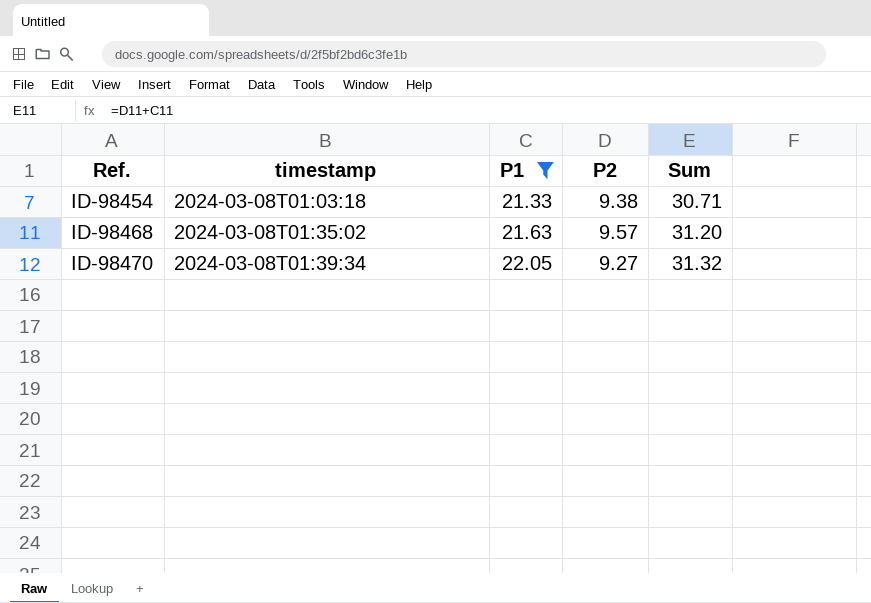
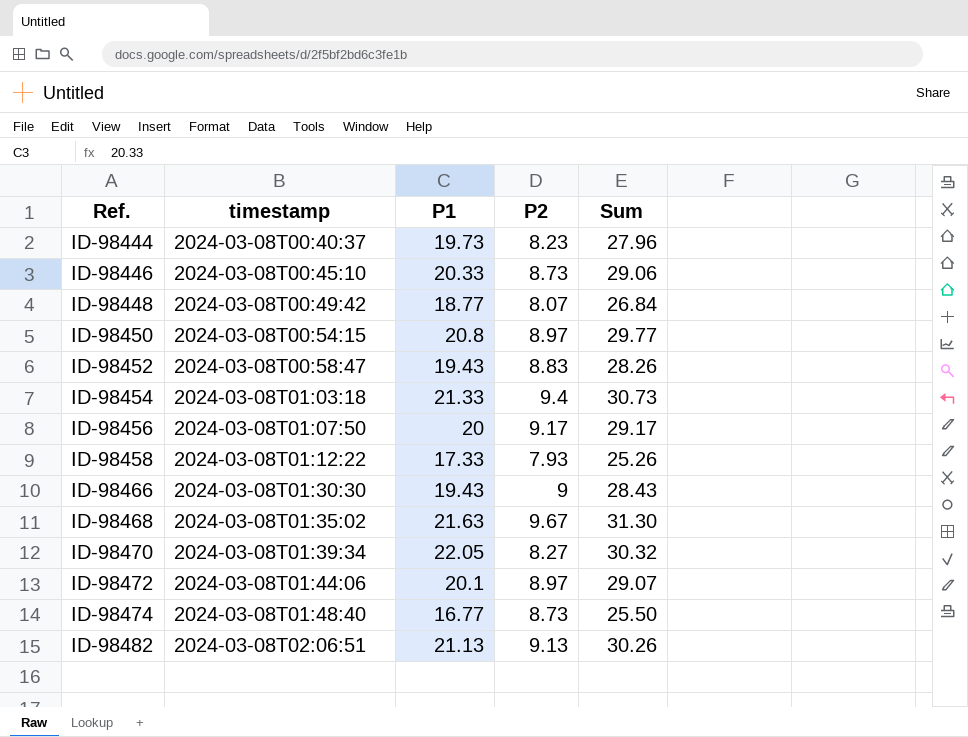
filter: P1 >= 21.33 -> none
ID-98454 | P2: 9.38 -> 9.4
ID-98454 | Sum: 30.71 -> 30.73
ID-98468 | P2: 9.57 -> 9.67
ID-98468 | Sum: 31.20 -> 31.30
ID-98470 | P2: 9.27 -> 8.27
ID-98470 | Sum: 31.32 -> 30.32

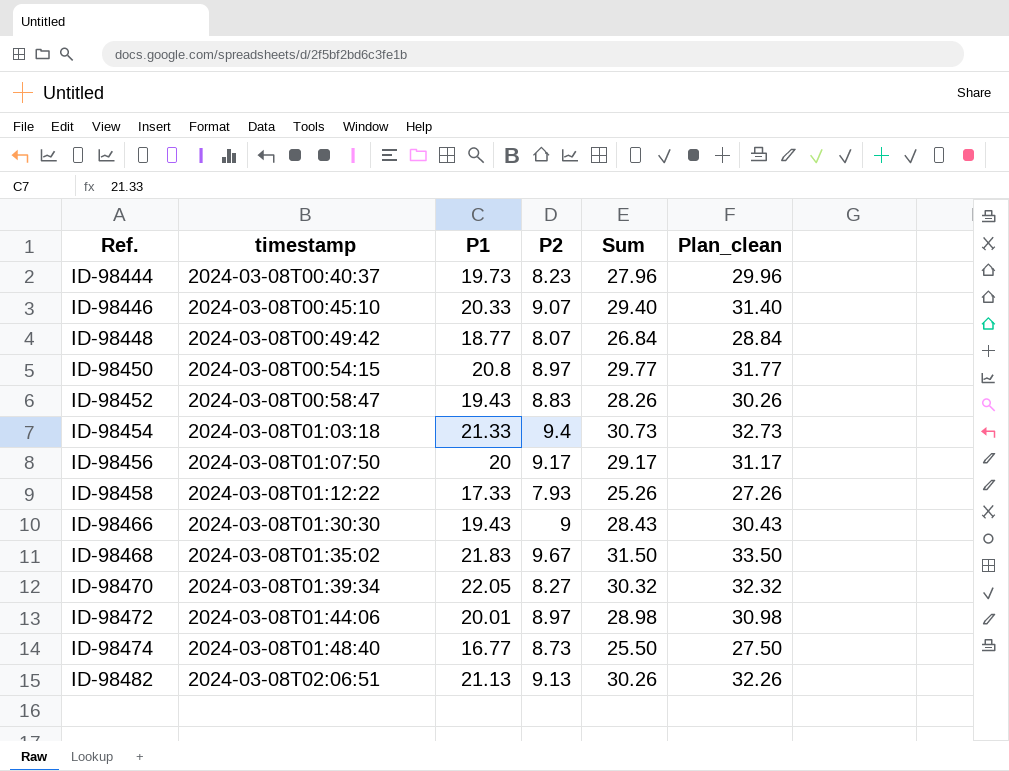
column Plan_clean | formula: none -> [Sum] + 2
ID-98446 | P2: 8.73 -> 9.07
ID-98446 | Sum: 29.06 -> 29.40
ID-98468 | P1: 21.63 -> 21.83
ID-98468 | Sum: 31.30 -> 31.50
ID-98472 | P1: 20.1 -> 20.01
ID-98472 | Sum: 29.07 -> 28.98

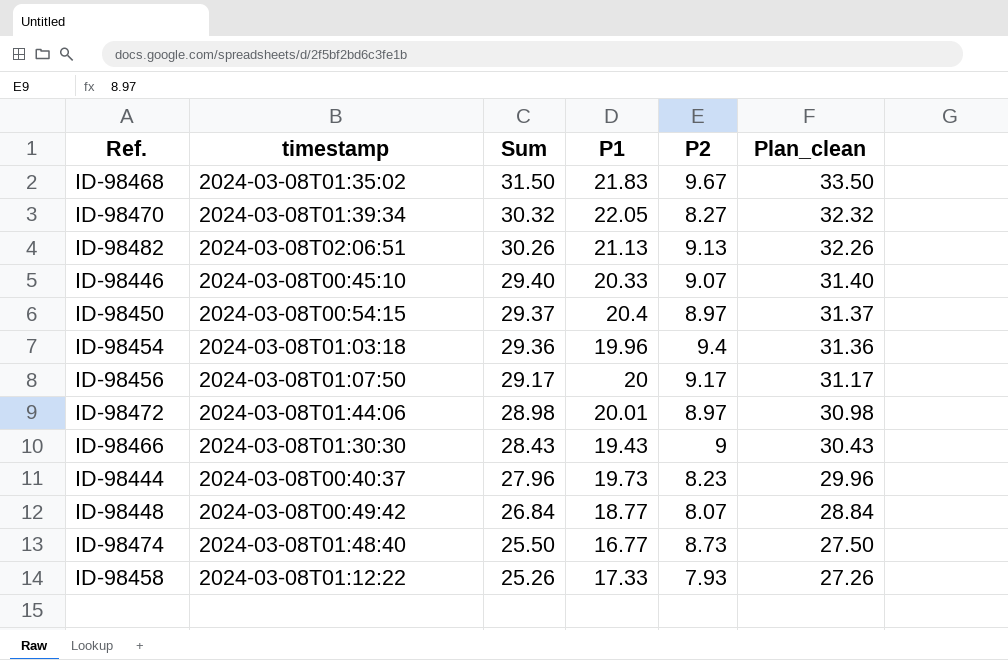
row order: Ref. ascending -> Sum descending
column Sum | position: 5 -> 3
row ID-98452: 2024-03-08T00:58:47 | 19.43 | 8.83 | 28.26 | 30.26 -> none
ID-98450 | Sum: 29.77 -> 29.37
ID-98450 | P1: 20.8 -> 20.4
ID-98450 | Plan_clean: 31.77 -> 31.37
ID-98454 | Sum: 30.73 -> 29.36
ID-98454 | P1: 21.33 -> 19.96
ID-98454 | Plan_clean: 32.73 -> 31.36

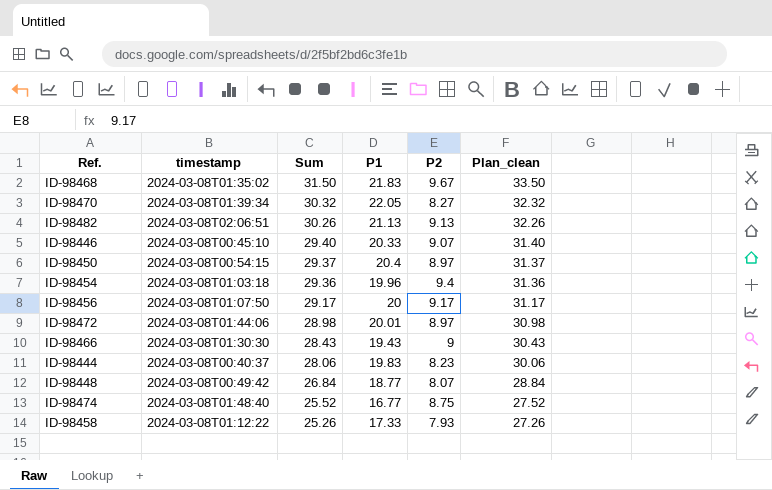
ID-98444 | Sum: 27.96 -> 28.06
ID-98444 | P1: 19.73 -> 19.83
ID-98444 | Plan_clean: 29.96 -> 30.06
ID-98474 | Sum: 25.50 -> 25.52
ID-98474 | P2: 8.73 -> 8.75
ID-98474 | Plan_clean: 27.50 -> 27.52

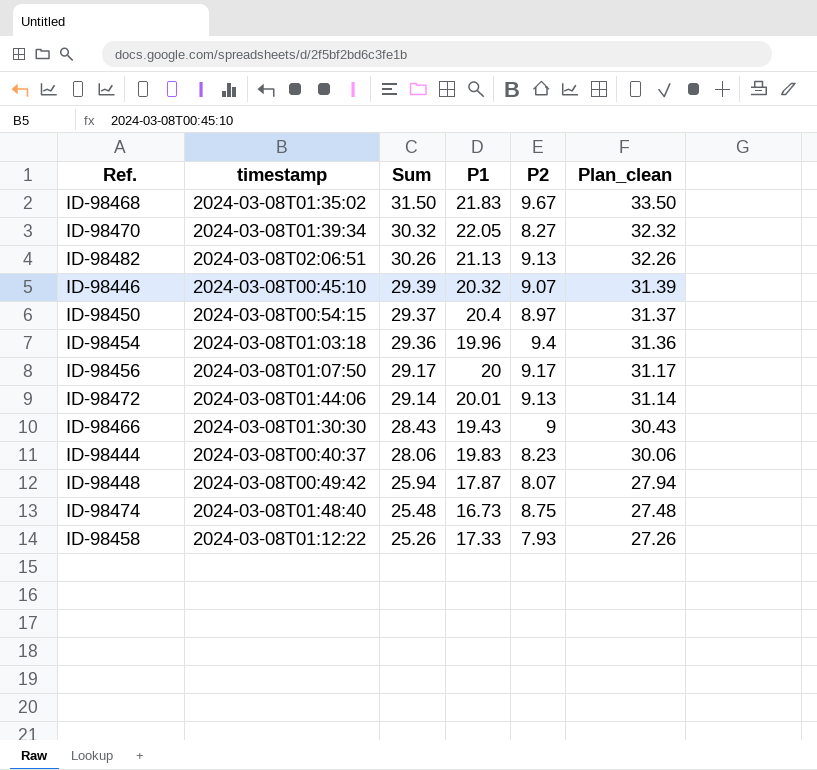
ID-98446 | Sum: 29.40 -> 29.39
ID-98446 | P1: 20.33 -> 20.32
ID-98446 | Plan_clean: 31.40 -> 31.39
ID-98472 | Sum: 28.98 -> 29.14
ID-98472 | P2: 8.97 -> 9.13
ID-98472 | Plan_clean: 30.98 -> 31.14
ID-98448 | Sum: 26.84 -> 25.94
ID-98448 | P1: 18.77 -> 17.87
ID-98448 | Plan_clean: 28.84 -> 27.94
ID-98474 | Sum: 25.52 -> 25.48
ID-98474 | P1: 16.77 -> 16.73
ID-98474 | Plan_clean: 27.52 -> 27.48

